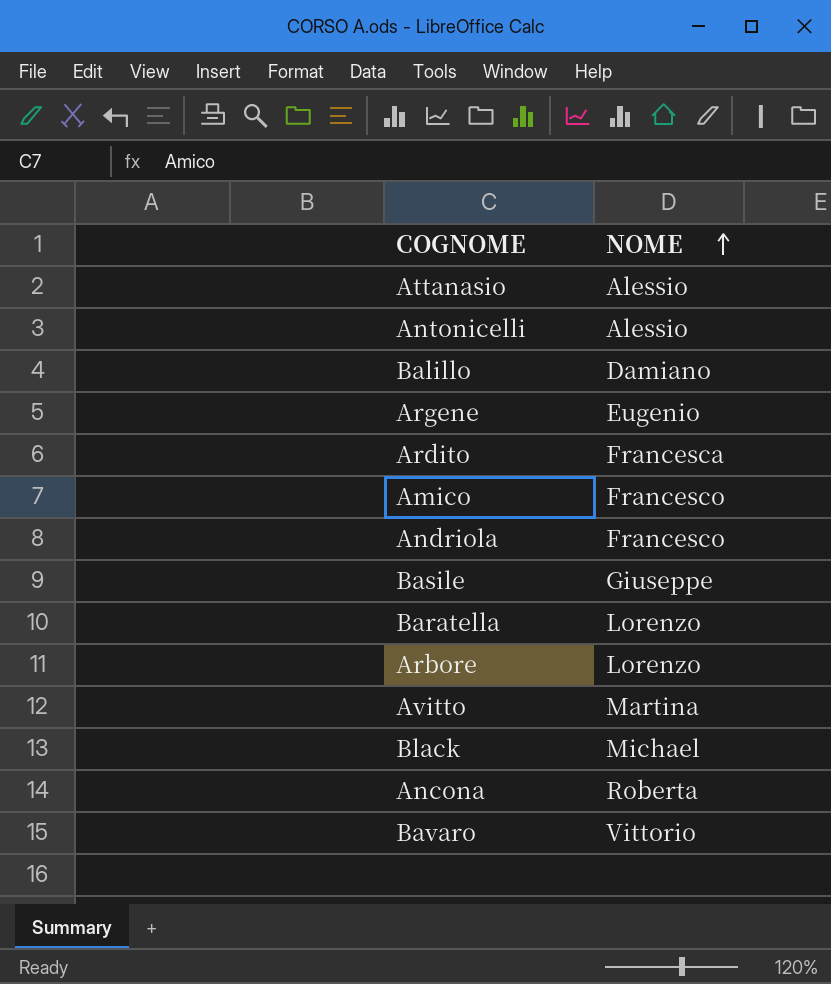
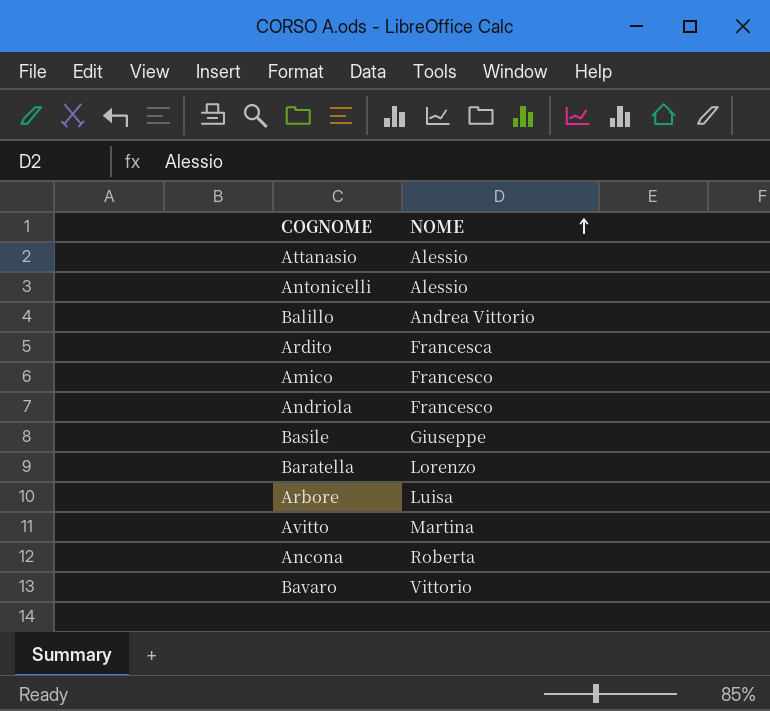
row Argene: Eugenio -> none
row Black: Michael -> none
Balillo | NOME: Damiano -> Andrea Vittorio
Arbore | NOME: Lorenzo -> Luisa

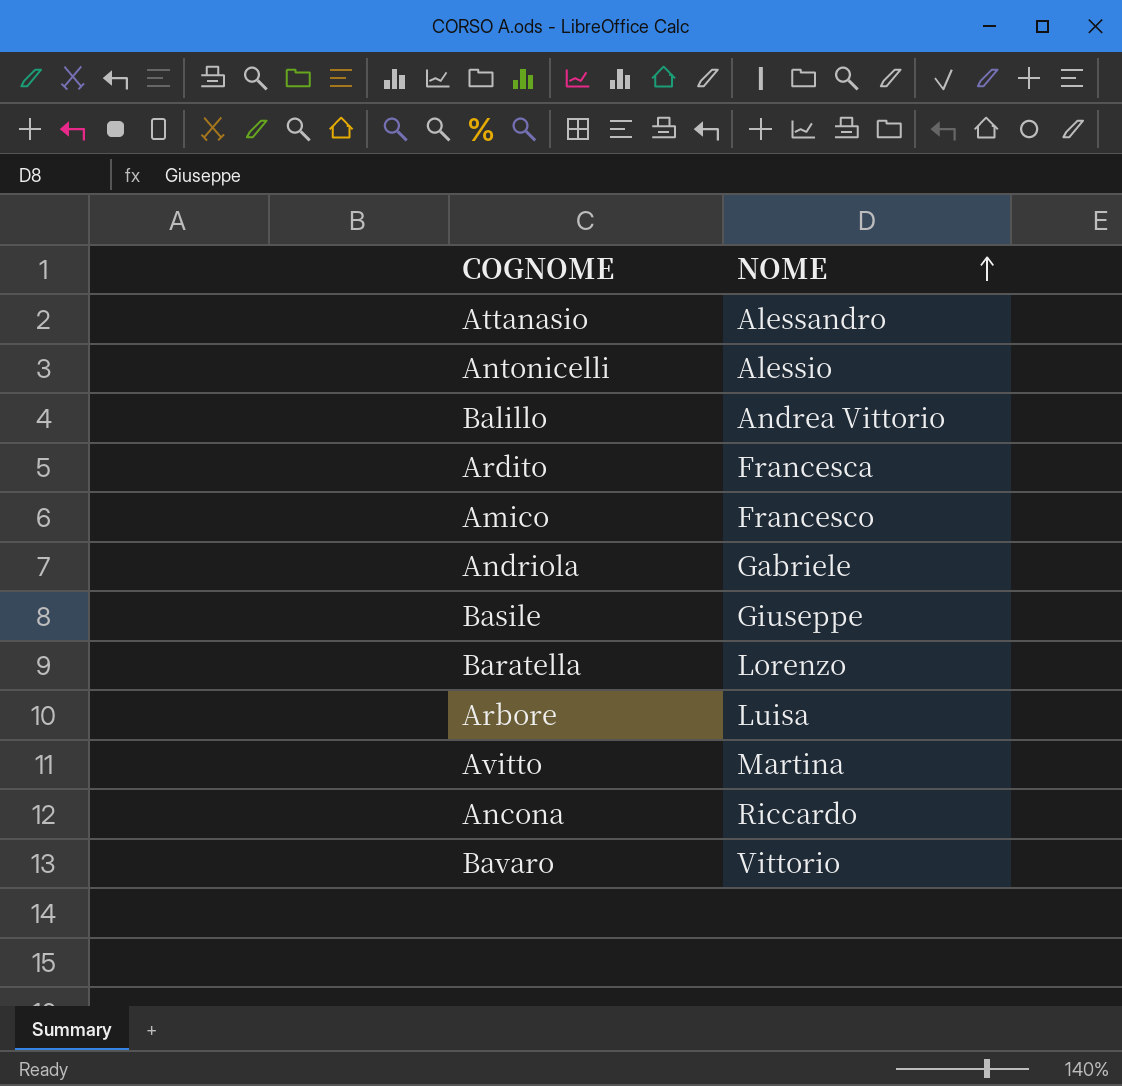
Attanasio | NOME: Alessio -> Alessandro
Andriola | NOME: Francesco -> Gabriele
Ancona | NOME: Roberta -> Riccardo

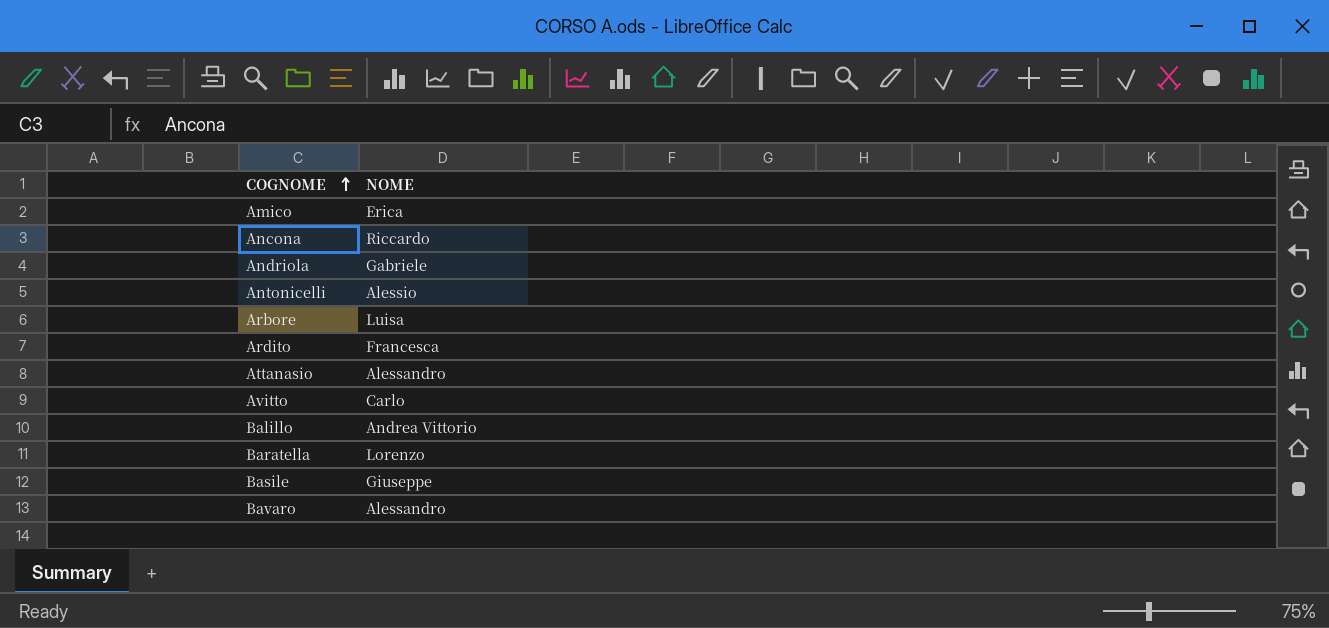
row order: NOME ascending -> COGNOME ascending
Amico | NOME: Francesco -> Erica
Avitto | NOME: Martina -> Carlo
Bavaro | NOME: Vittorio -> Alessandro

